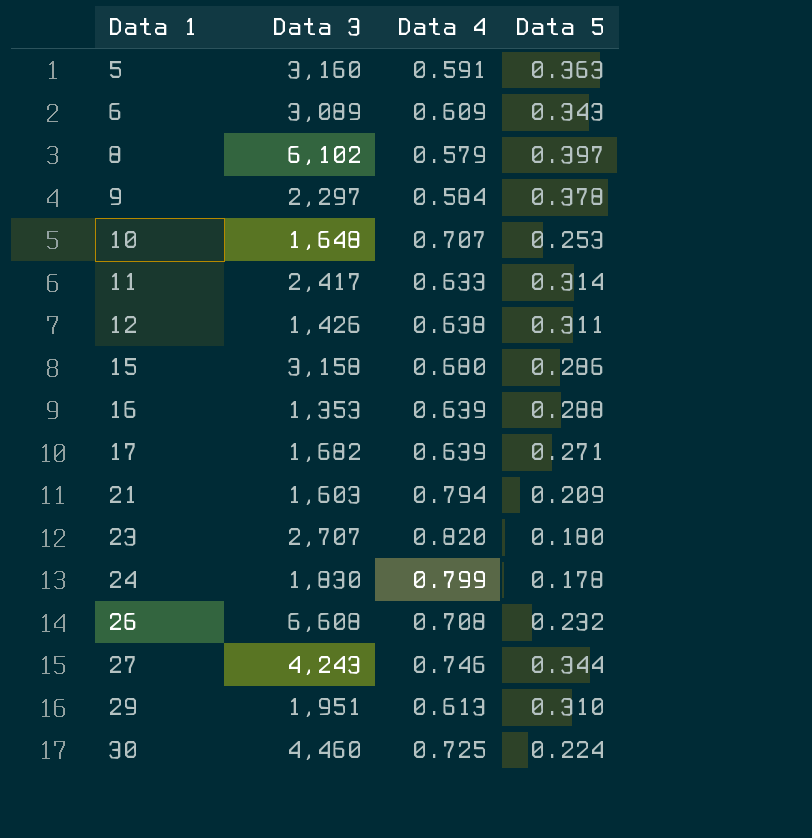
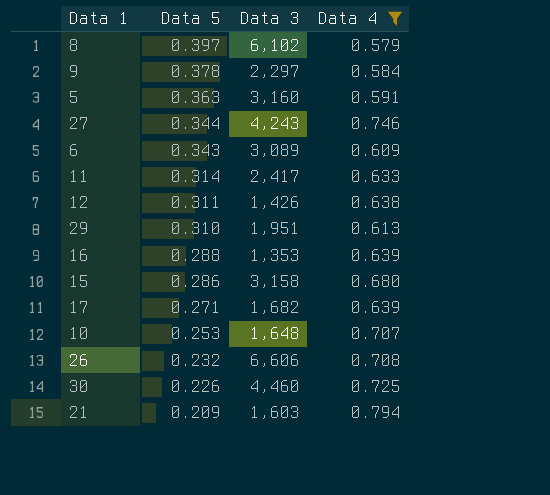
filter: none -> Data 4 <= 0.794
row order: Data 1 ascending -> Data 5 descending
column Data 5 | position: 4 -> 2
26 | Data 3: 6,608 -> 6,606
30 | Data 5: 0.224 -> 0.226

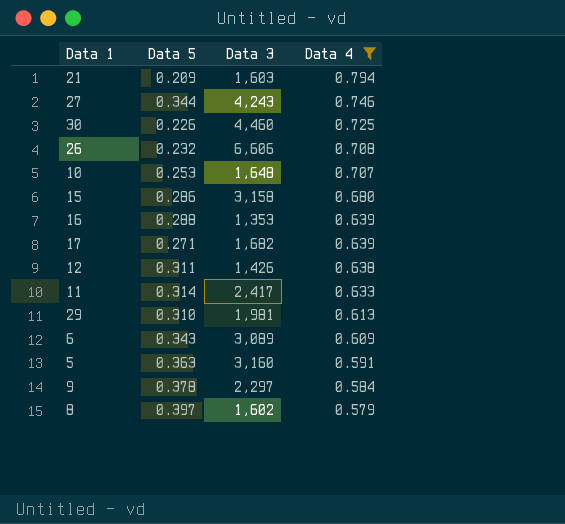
row order: Data 5 descending -> Data 4 descending
29 | Data 3: 1,951 -> 1,981
8 | Data 3: 6,102 -> 1,602

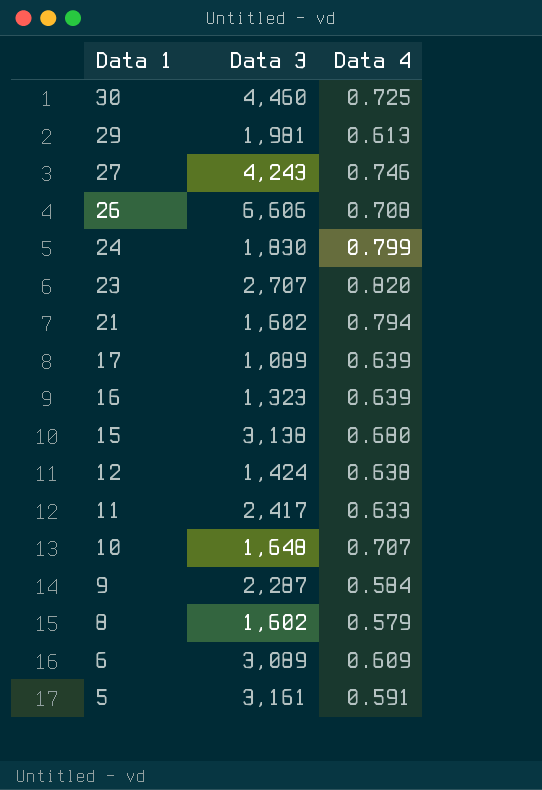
filter: Data 4 <= 0.794 -> none
row order: Data 4 descending -> Data 1 descending
column Data 5 | position: 2 -> none
21 | Data 3: 1,603 -> 1,602
17 | Data 3: 1,682 -> 1,089
16 | Data 3: 1,353 -> 1,323
15 | Data 3: 3,158 -> 3,138
12 | Data 3: 1,426 -> 1,424
9 | Data 3: 2,297 -> 2,287
5 | Data 3: 3,160 -> 3,161

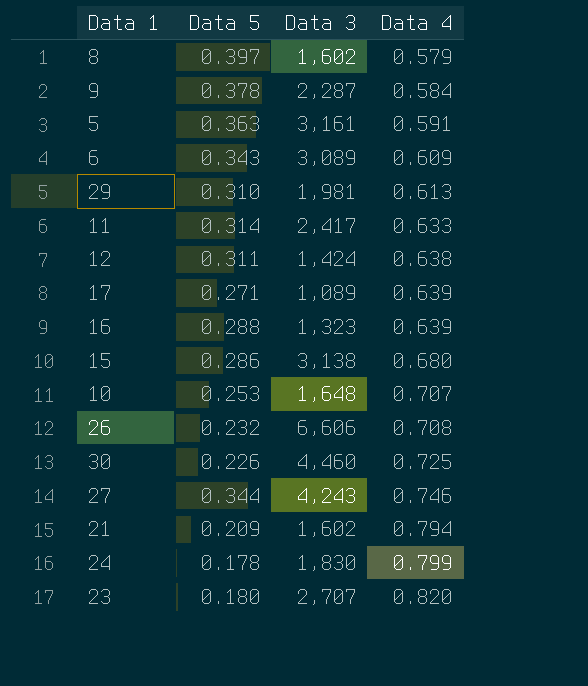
row order: Data 1 descending -> Data 4 ascending
column Data 5 | position: none -> 2

